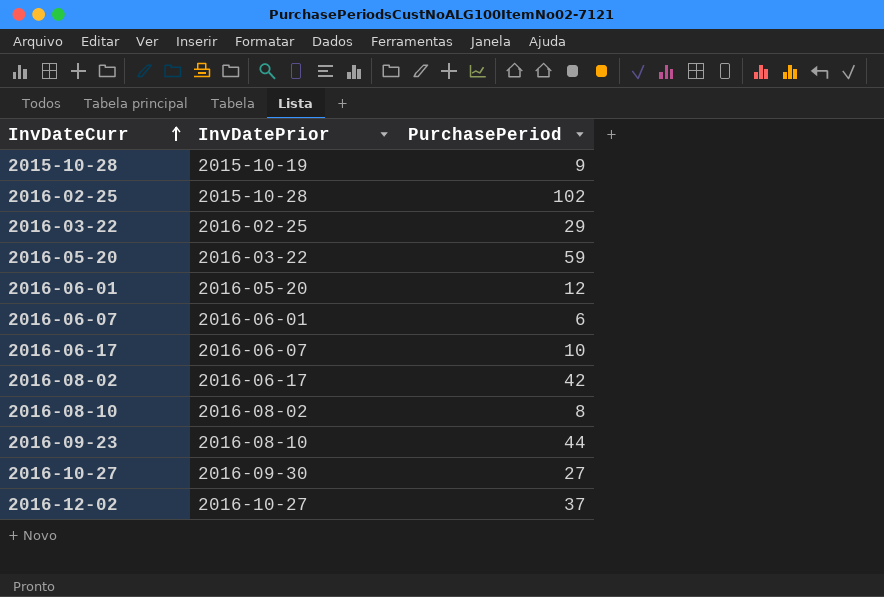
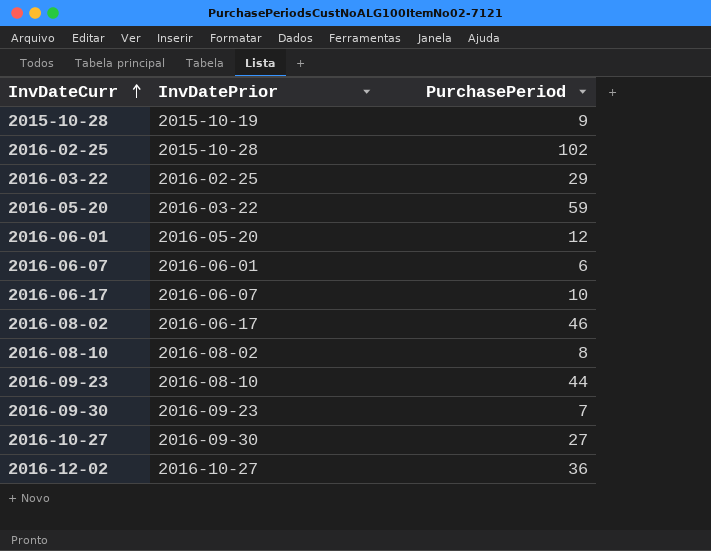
2016-08-02 | PurchasePeriod: 42 -> 46
row 2016-09-30: none -> 2016-09-23 | 7
2016-12-02 | PurchasePeriod: 37 -> 36

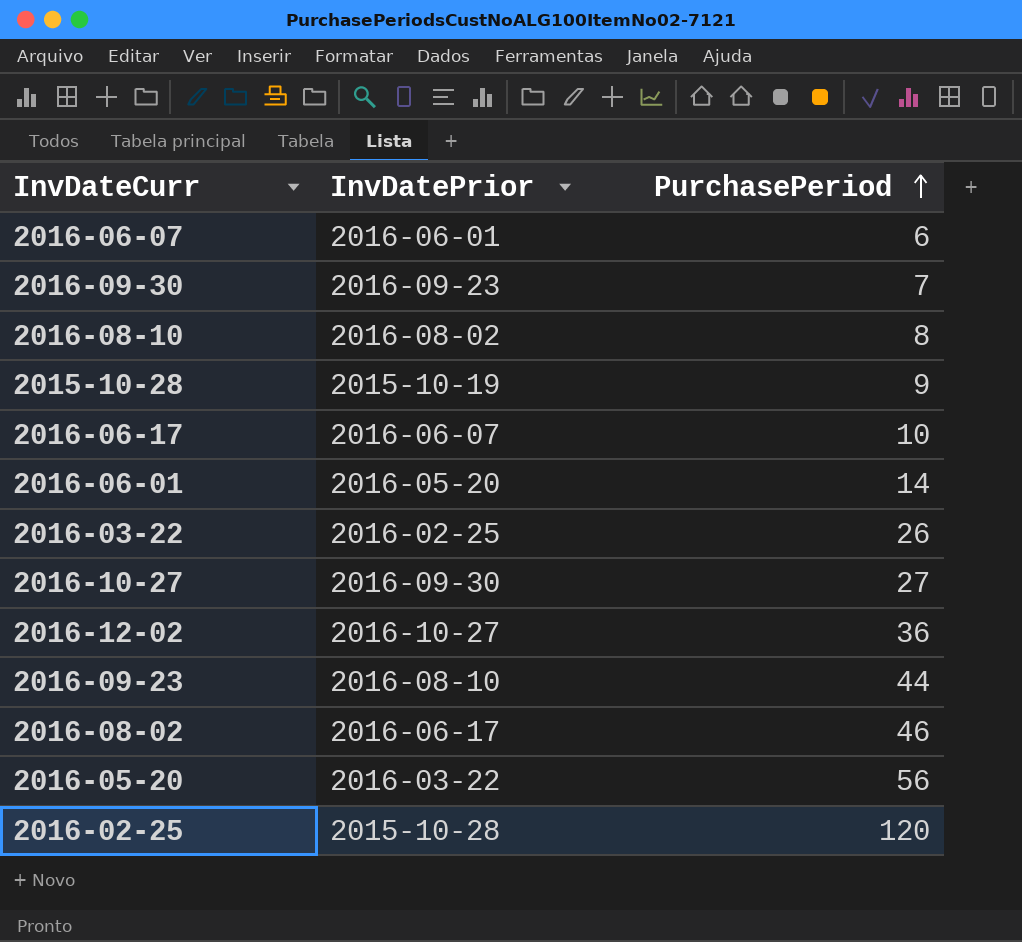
row order: InvDateCurr ascending -> PurchasePeriod ascending
2016-06-01 | PurchasePeriod: 12 -> 14
2016-03-22 | PurchasePeriod: 29 -> 26
2016-05-20 | PurchasePeriod: 59 -> 56
2016-02-25 | PurchasePeriod: 102 -> 120

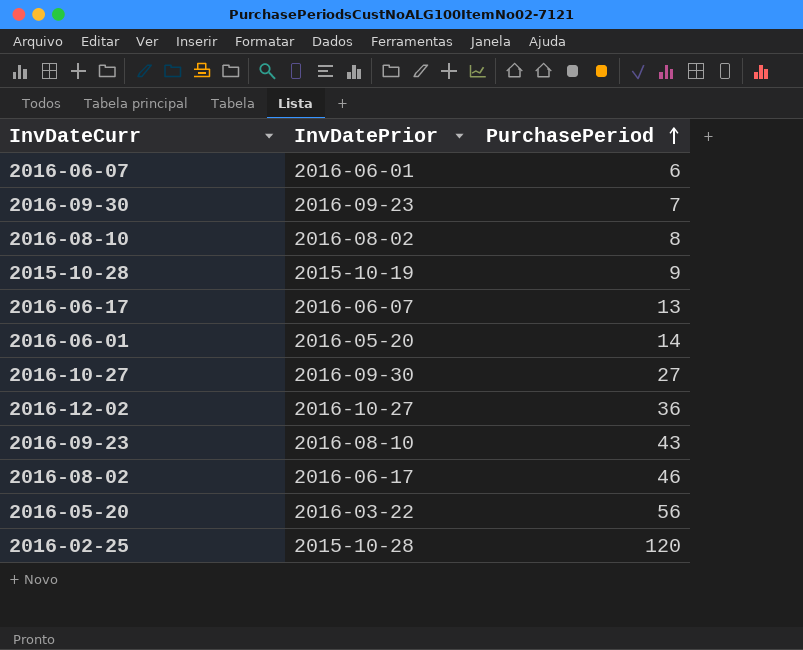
row 2016-03-22: 2016-02-25 | 26 -> none
2016-06-17 | PurchasePeriod: 10 -> 13
2016-09-23 | PurchasePeriod: 44 -> 43

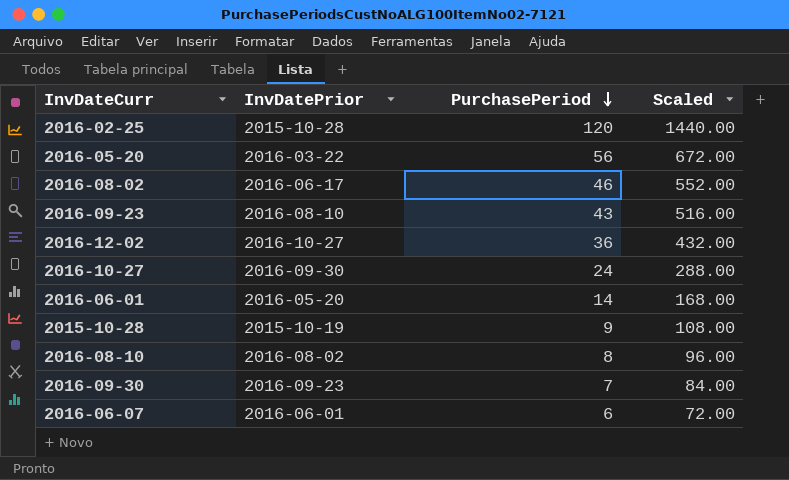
row order: PurchasePeriod ascending -> PurchasePeriod descending
column Scaled | formula: none -> [PurchasePeriod] * 12
row 2016-06-17: 2016-06-07 | 13 -> none
2016-10-27 | PurchasePeriod: 27 -> 24

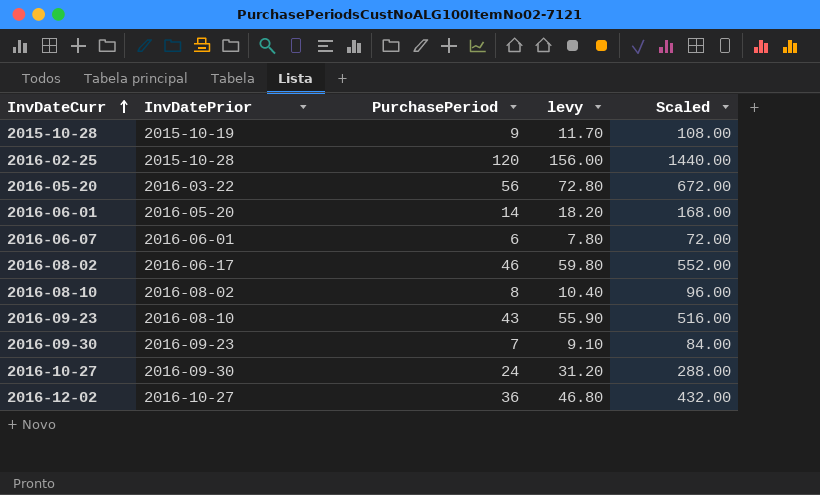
row order: PurchasePeriod descending -> InvDateCurr ascending
column levy | formula: none -> [PurchasePeriod] * 1.3

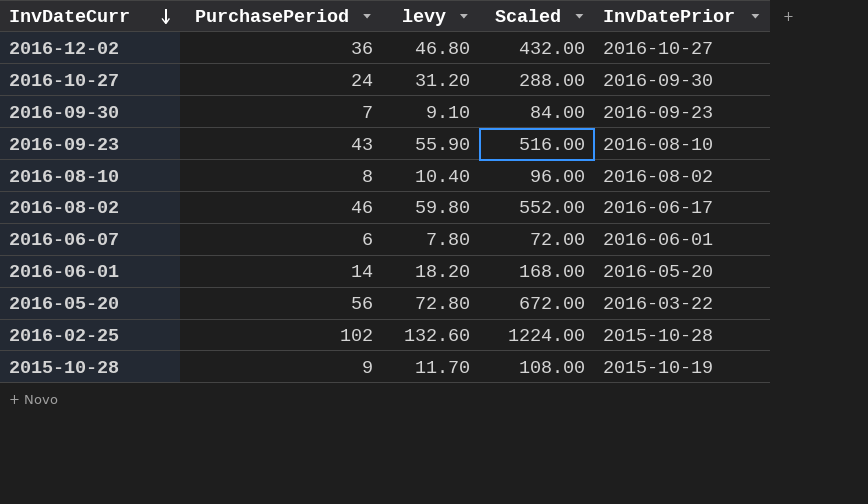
row order: InvDateCurr ascending -> InvDateCurr descending
column InvDatePrior | position: 2 -> 5
2016-02-25 | PurchasePeriod: 120 -> 102
2016-02-25 | levy: 156.00 -> 132.60
2016-02-25 | Scaled: 1440.00 -> 1224.00

